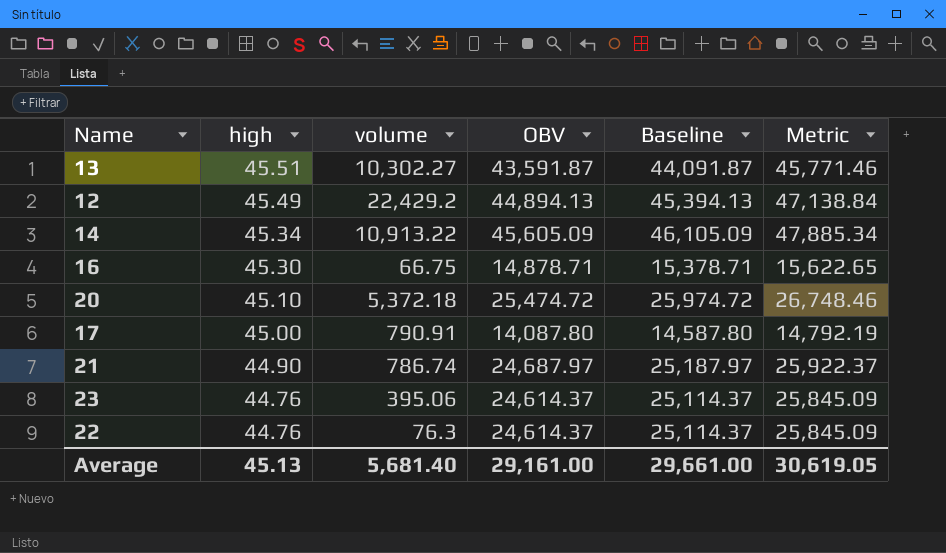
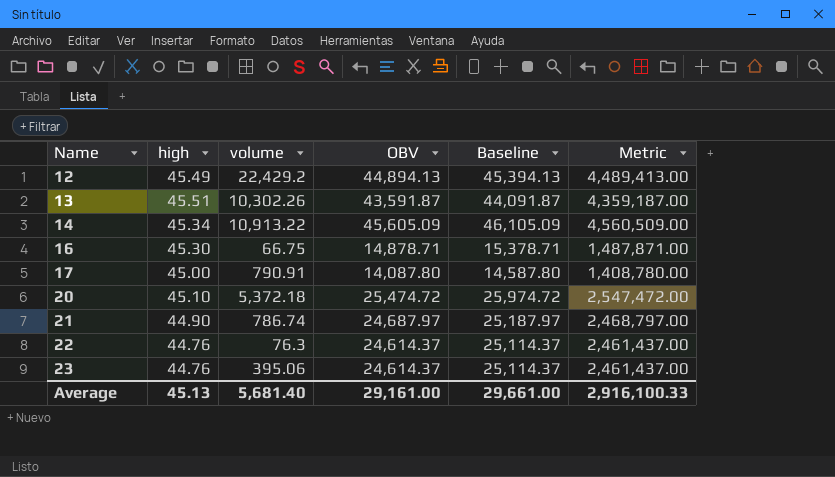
row order: high descending -> Name ascending
column Metric | formula: [OBV] * 1.05 -> [OBV] * 100
13 | volume: 10,302.27 -> 10,302.26
Average | Metric: 30,619.05 -> 2,916,100.33

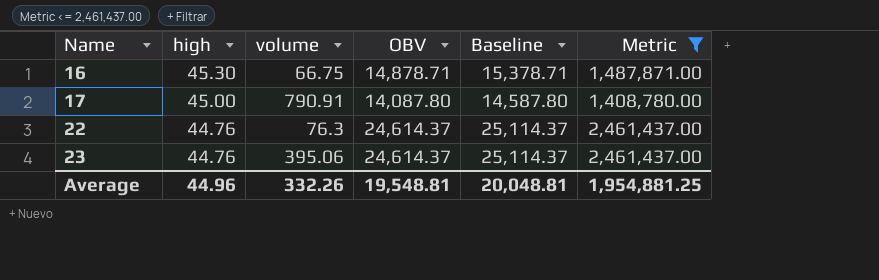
filter: none -> Metric <= 2,461,437.00
Average | high: 45.13 -> 44.96
Average | volume: 5,681.40 -> 332.26
Average | OBV: 29,161.00 -> 19,548.81
Average | Baseline: 29,661.00 -> 20,048.81
Average | Metric: 2,916,100.33 -> 1,954,881.25

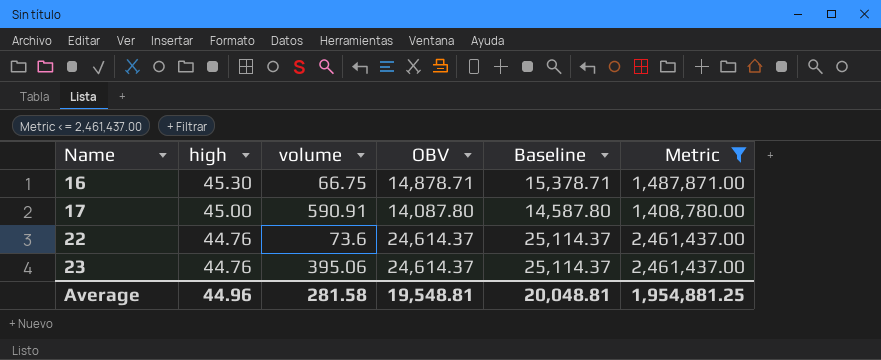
17 | volume: 790.91 -> 590.91
22 | volume: 76.3 -> 73.6
Average | volume: 332.26 -> 281.58

